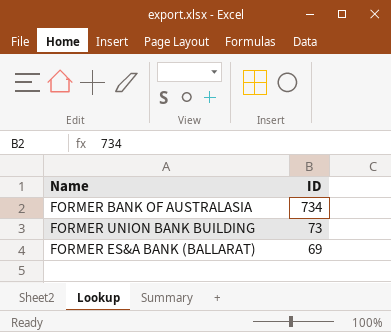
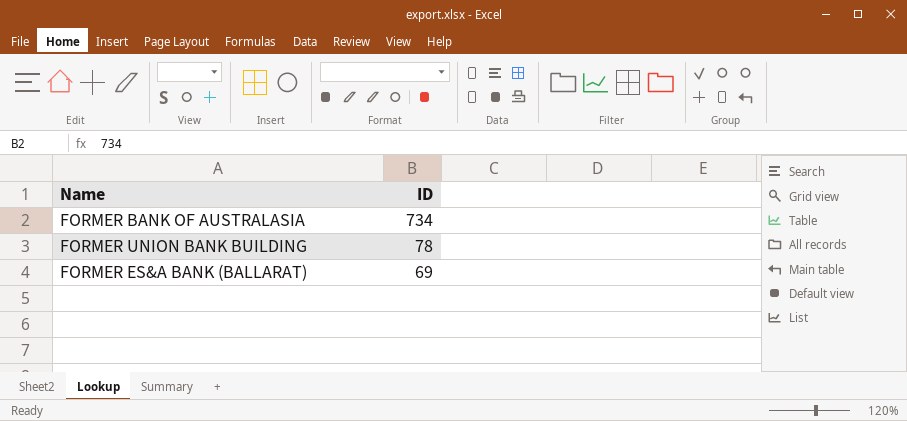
FORMER UNION BANK BUILDING | ID: 73 -> 78

